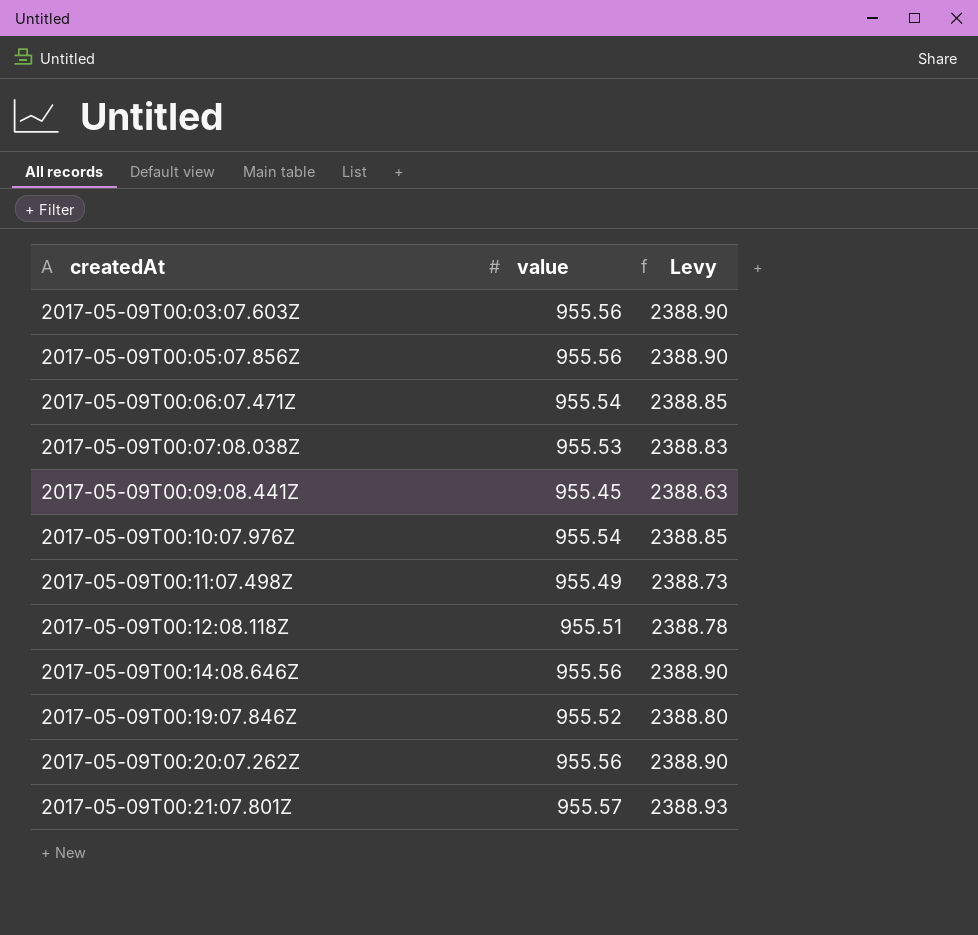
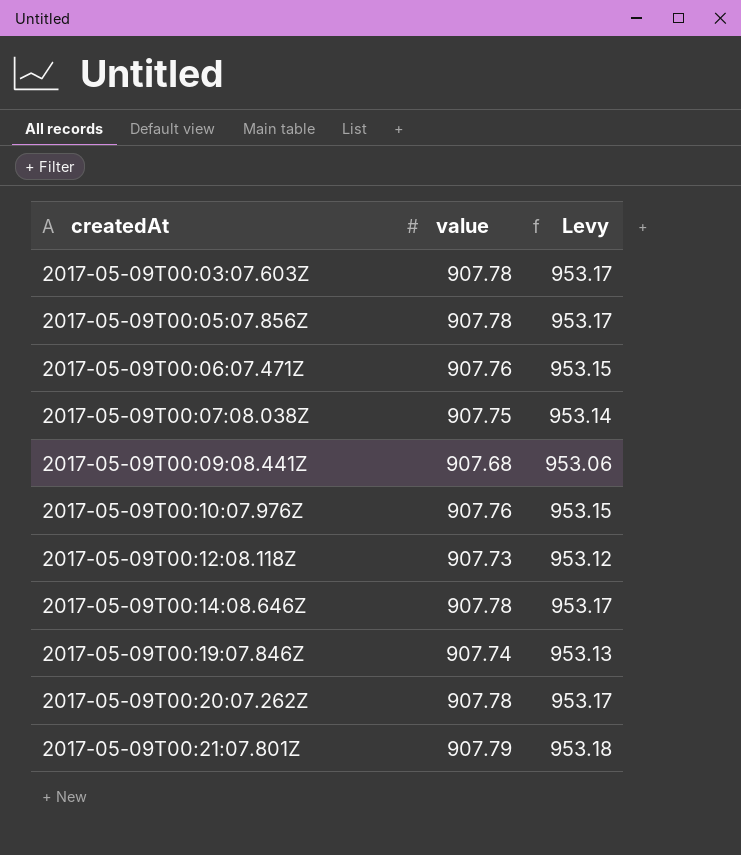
column Levy | formula: [value] * 2.5 -> [value] * 1.05
row 2017-05-09T00:11:07.498Z: 955.49 | 2388.73 -> none
2017-05-09T00:03:07.603Z | value: 955.56 -> 907.78
2017-05-09T00:05:07.856Z | value: 955.56 -> 907.78
2017-05-09T00:06:07.471Z | value: 955.54 -> 907.76
2017-05-09T00:07:08.038Z | value: 955.53 -> 907.75
2017-05-09T00:09:08.441Z | value: 955.45 -> 907.68
2017-05-09T00:10:07.976Z | value: 955.54 -> 907.76
2017-05-09T00:12:08.118Z | value: 955.51 -> 907.73
2017-05-09T00:14:08.646Z | value: 955.56 -> 907.78
2017-05-09T00:19:07.846Z | value: 955.52 -> 907.74
2017-05-09T00:20:07.262Z | value: 955.56 -> 907.78
2017-05-09T00:21:07.801Z | value: 955.57 -> 907.79

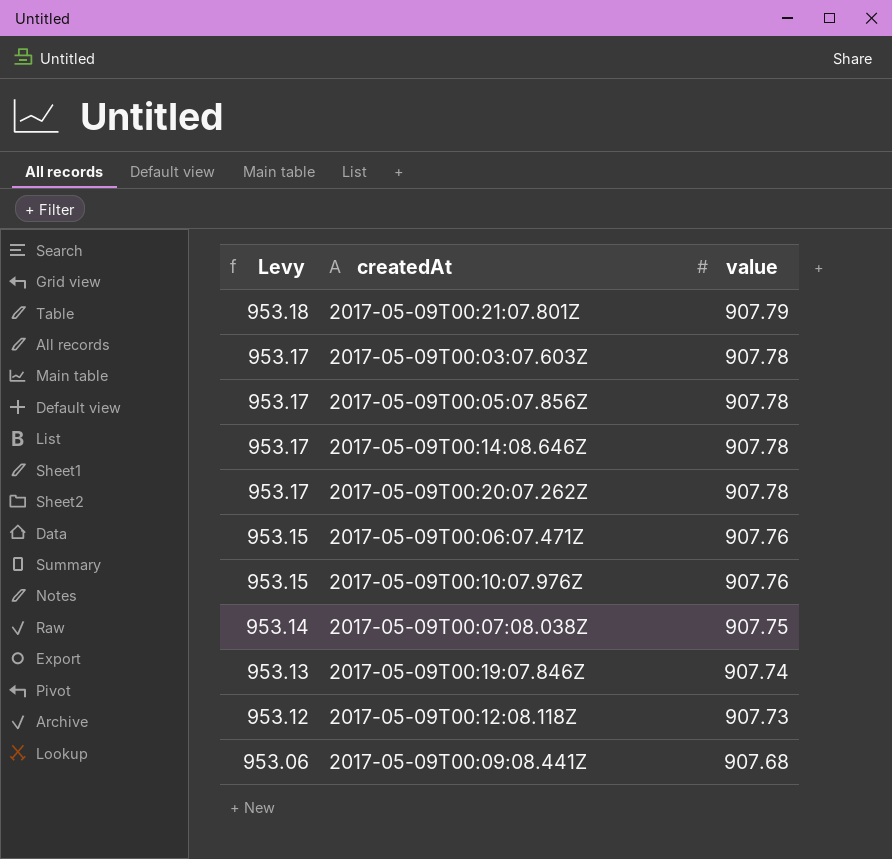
row order: createdAt ascending -> Levy descending
column Levy | position: 3 -> 1

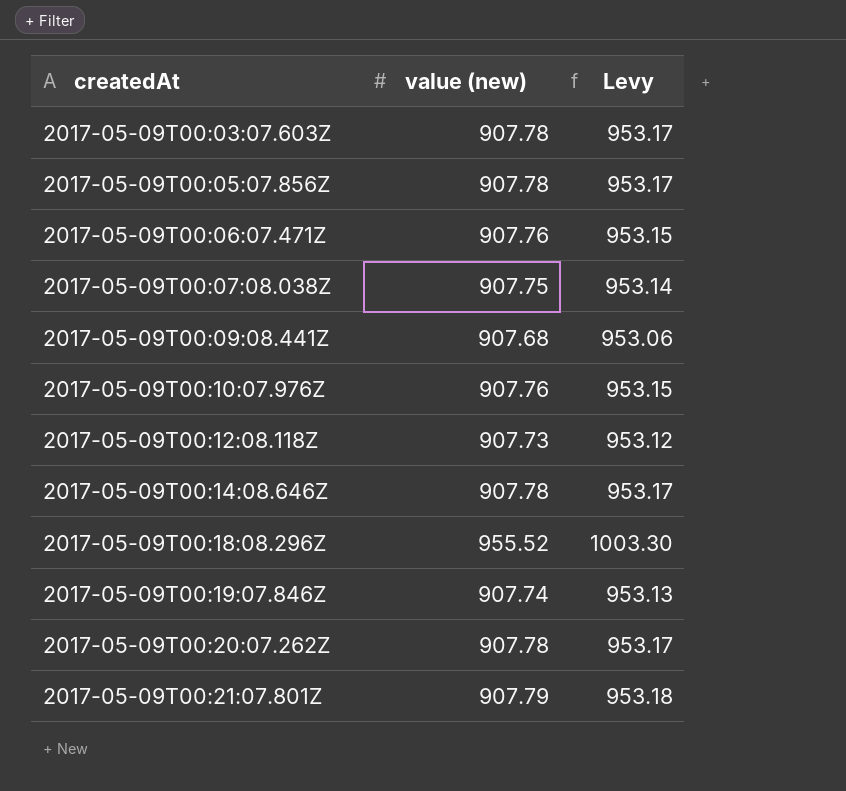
row order: Levy descending -> createdAt ascending
column name: value -> value (new)
column Levy | position: 1 -> 3
row 2017-05-09T00:18:08.296Z: none -> 955.52 | 1003.30

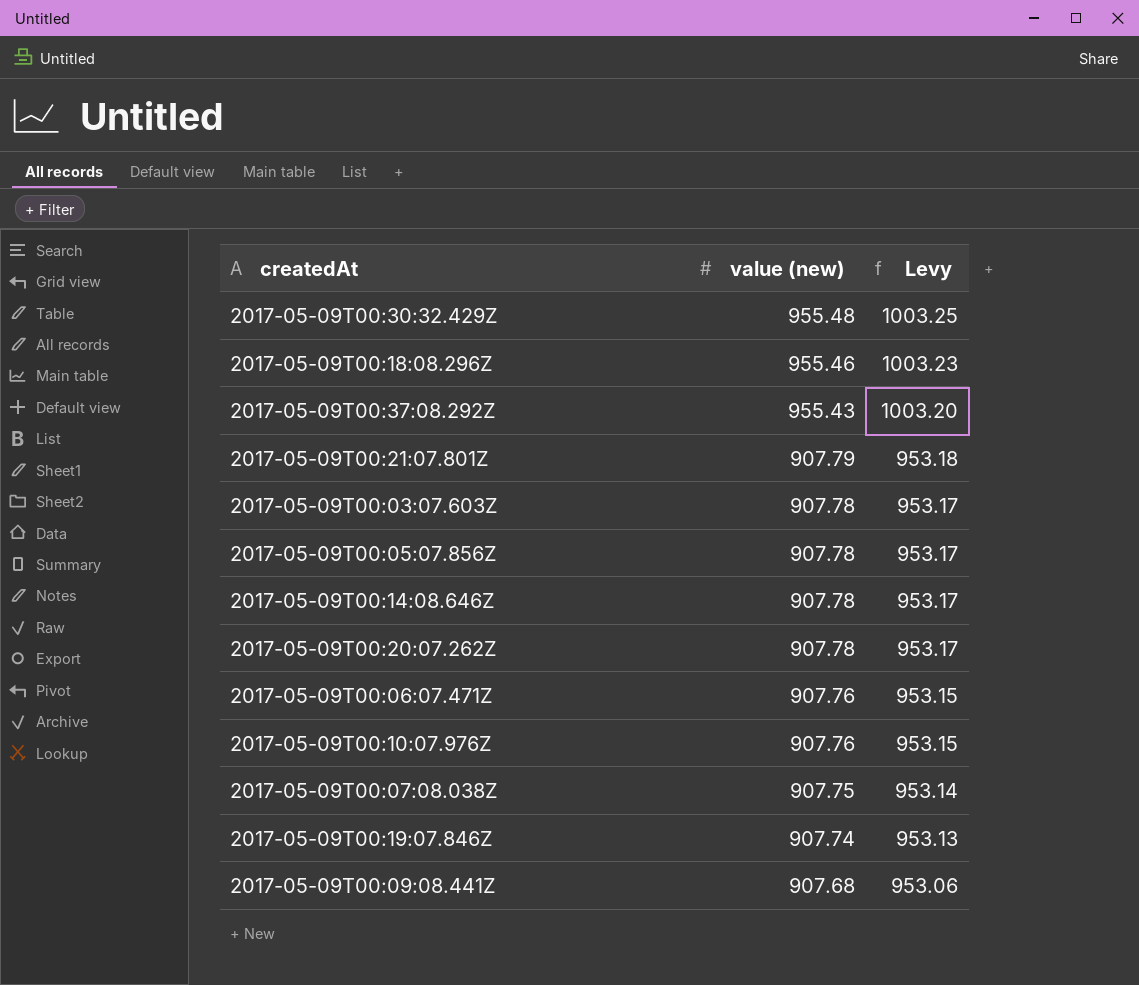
row order: createdAt ascending -> value (new) descending
row 2017-05-09T00:12:08.118Z: 907.73 | 953.12 -> none
row 2017-05-09T00:30:32.429Z: none -> 955.48 | 1003.25
2017-05-09T00:18:08.296Z | value (new): 955.52 -> 955.46
2017-05-09T00:18:08.296Z | Levy: 1003.30 -> 1003.23
row 2017-05-09T00:37:08.292Z: none -> 955.43 | 1003.20

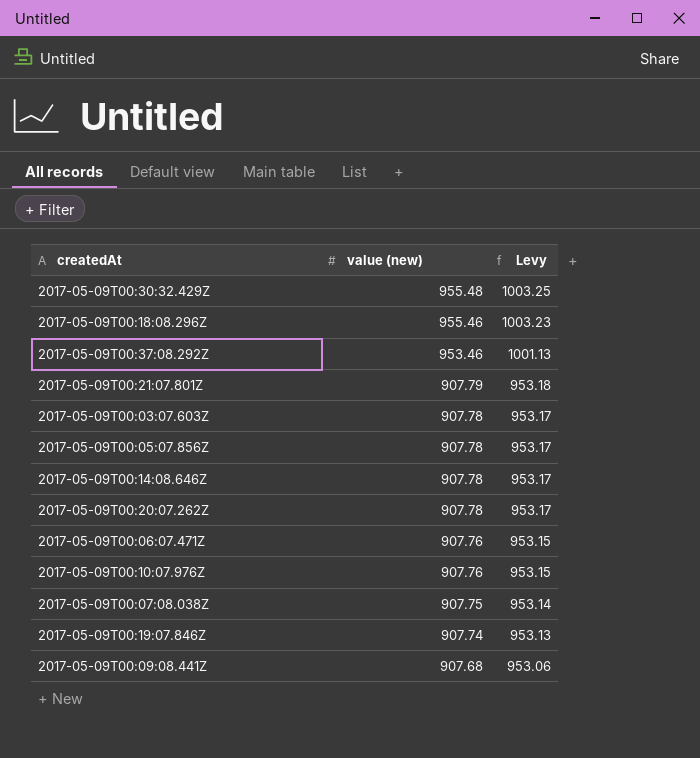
2017-05-09T00:37:08.292Z | value (new): 955.43 -> 953.46
2017-05-09T00:37:08.292Z | Levy: 1003.20 -> 1001.13

